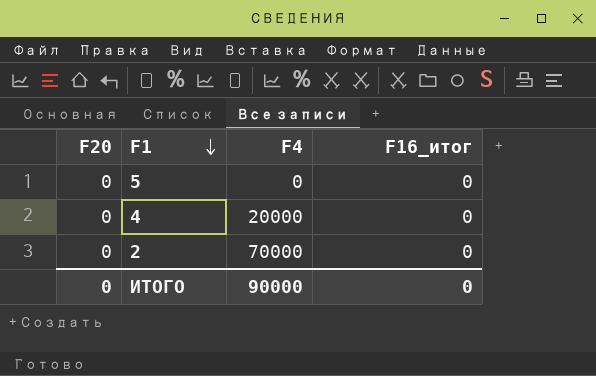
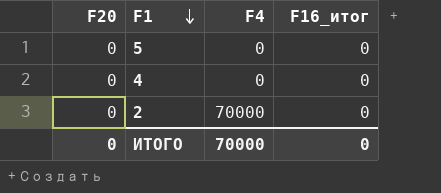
4 | F4: 20000 -> 0
ИТОГО | F4: 90000 -> 70000

